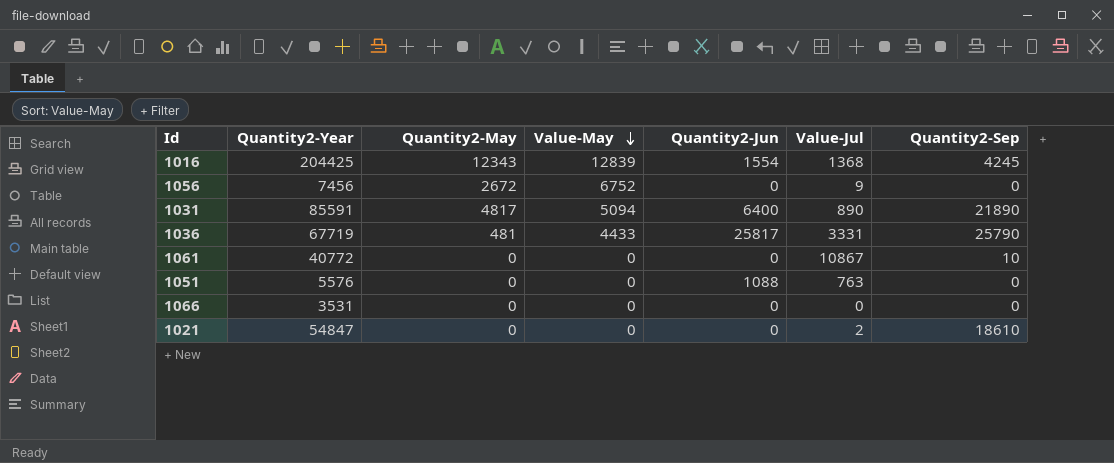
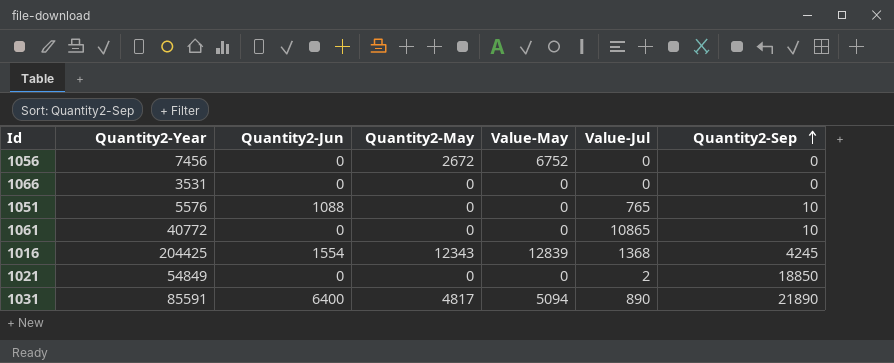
row order: Value-May descending -> Quantity2-Sep ascending
column Quantity2-Jun | position: 5 -> 3
row 1036: 67719 | 481 | 4433 | 25817 | 3331 | 25790 -> none
1056 | Value-Jul: 9 -> 0
1051 | Value-Jul: 763 -> 765
1051 | Quantity2-Sep: 0 -> 10
1061 | Value-Jul: 10867 -> 10865
1021 | Quantity2-Year: 54847 -> 54849
1021 | Quantity2-Sep: 18610 -> 18850

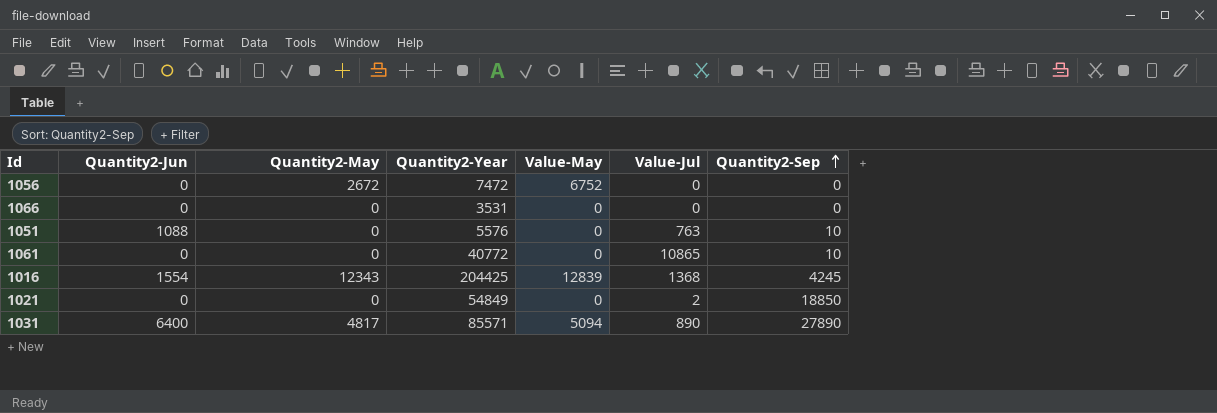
column Quantity2-Year | position: 2 -> 4
1056 | Quantity2-Year: 7456 -> 7472
1051 | Value-Jul: 765 -> 763
1031 | Quantity2-Year: 85591 -> 85571
1031 | Quantity2-Sep: 21890 -> 27890

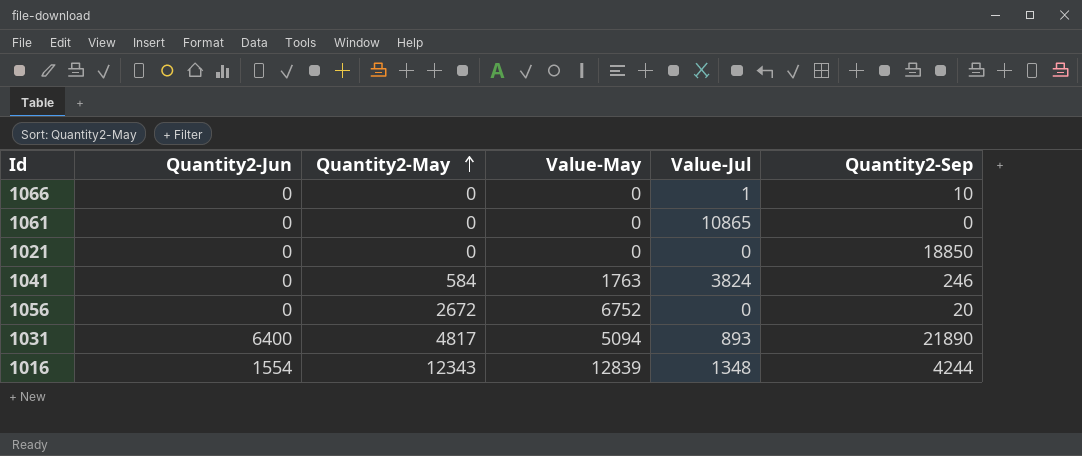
row order: Quantity2-Sep ascending -> Quantity2-May ascending
column Quantity2-Year | position: 4 -> none
row 1051: 1088 | 0 | 5576 | 0 | 763 | 10 -> none
1066 | Value-Jul: 0 -> 1
1066 | Quantity2-Sep: 0 -> 10
1061 | Quantity2-Sep: 10 -> 0
1021 | Value-Jul: 2 -> 0
row 1041: none -> 0 | 584 | 1763 | 3824 | 246
1056 | Quantity2-Sep: 0 -> 20
1031 | Value-Jul: 890 -> 893
1031 | Quantity2-Sep: 27890 -> 21890
1016 | Value-Jul: 1368 -> 1348
1016 | Quantity2-Sep: 4245 -> 4244

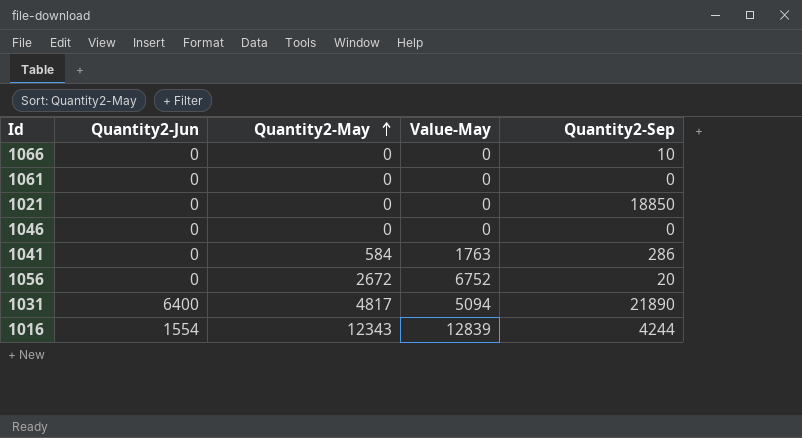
column Value-Jul | position: 5 -> none
row 1046: none -> 0 | 0 | 0 | 0
1041 | Quantity2-Sep: 246 -> 286

